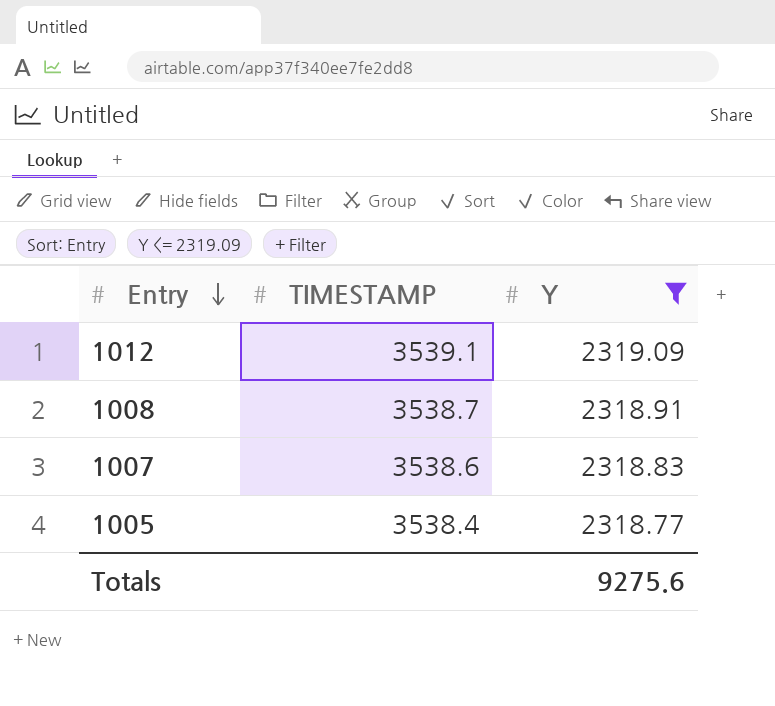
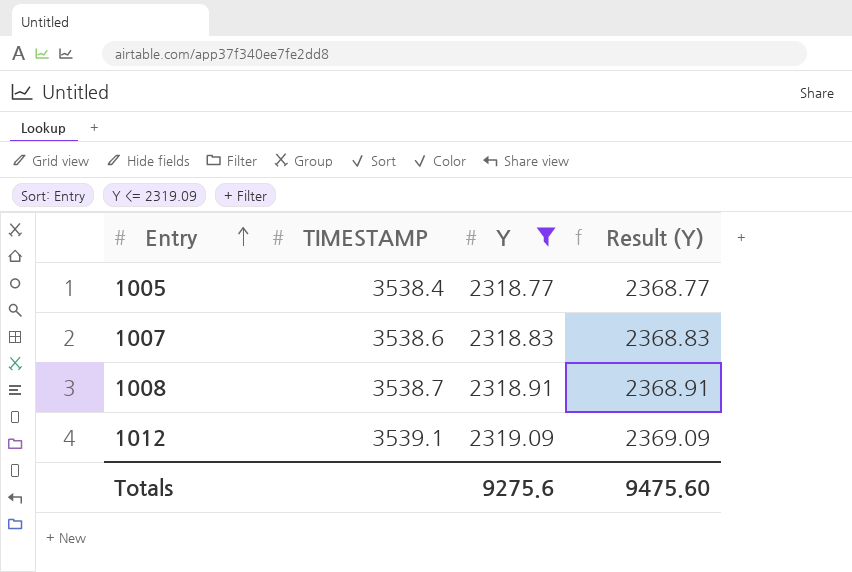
row order: Entry descending -> Entry ascending
column Result (Y) | formula: none -> [Y] + 50

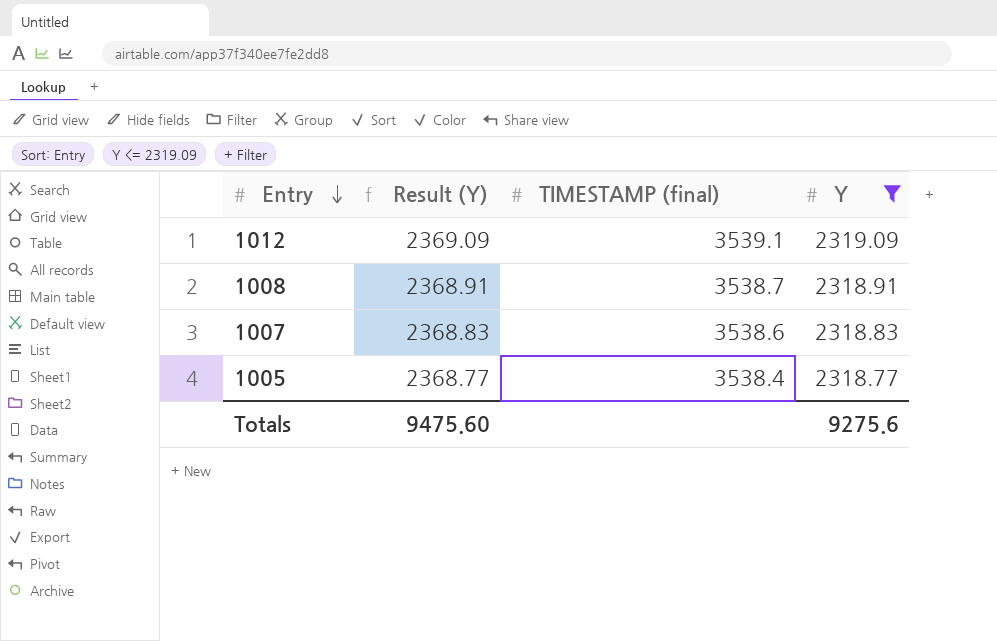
row order: Entry ascending -> Entry descending
column Result (Y) | position: 4 -> 2
column name: TIMESTAMP -> TIMESTAMP (final)

